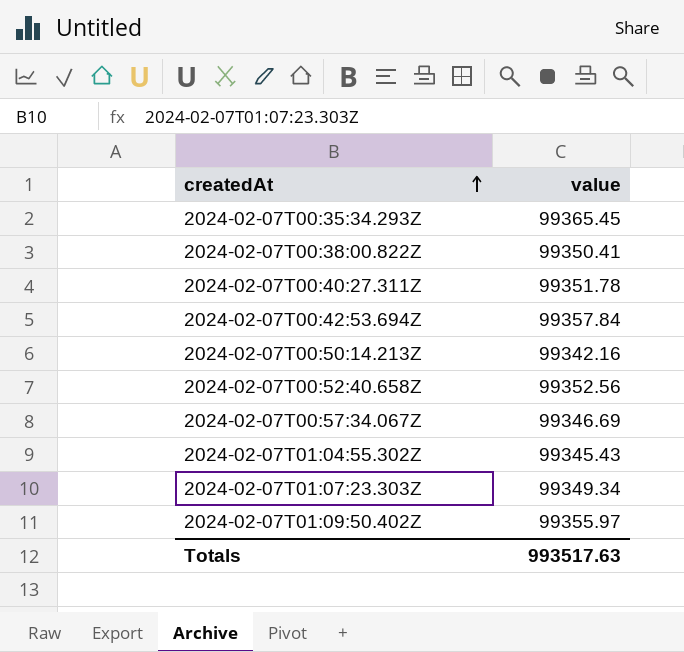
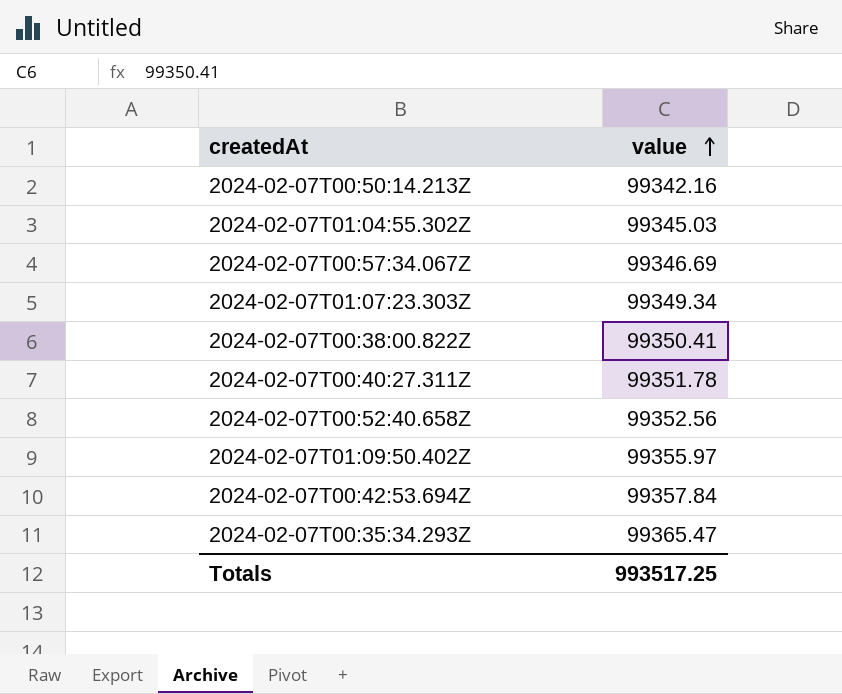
row order: createdAt ascending -> value ascending
2024-02-07T01:04:55.302Z | value: 99345.43 -> 99345.03
2024-02-07T00:35:34.293Z | value: 99365.45 -> 99365.47
Totals | value: 993517.63 -> 993517.25

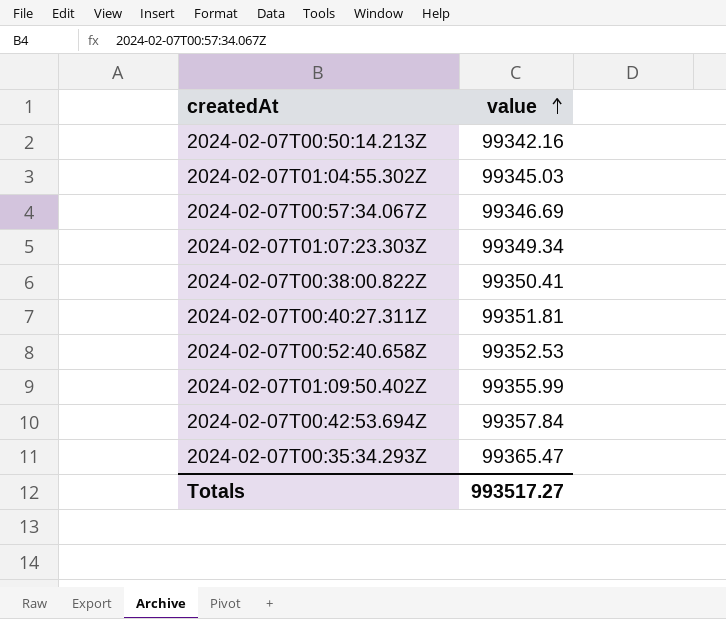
2024-02-07T00:40:27.311Z | value: 99351.78 -> 99351.81
2024-02-07T00:52:40.658Z | value: 99352.56 -> 99352.53
2024-02-07T01:09:50.402Z | value: 99355.97 -> 99355.99
Totals | value: 993517.25 -> 993517.27

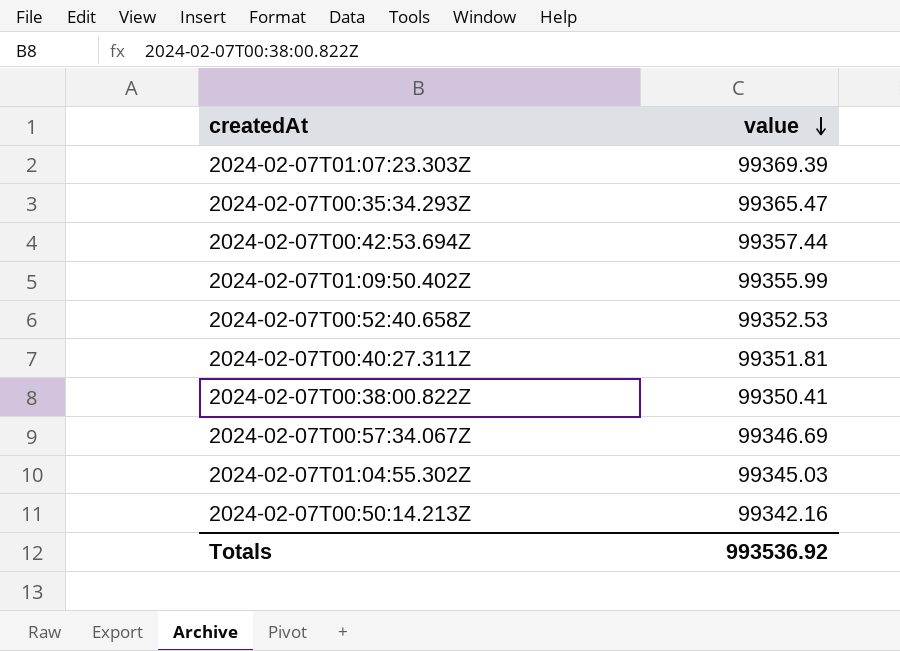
row order: value ascending -> value descending
2024-02-07T01:07:23.303Z | value: 99349.34 -> 99369.39
2024-02-07T00:42:53.694Z | value: 99357.84 -> 99357.44
Totals | value: 993517.27 -> 993536.92

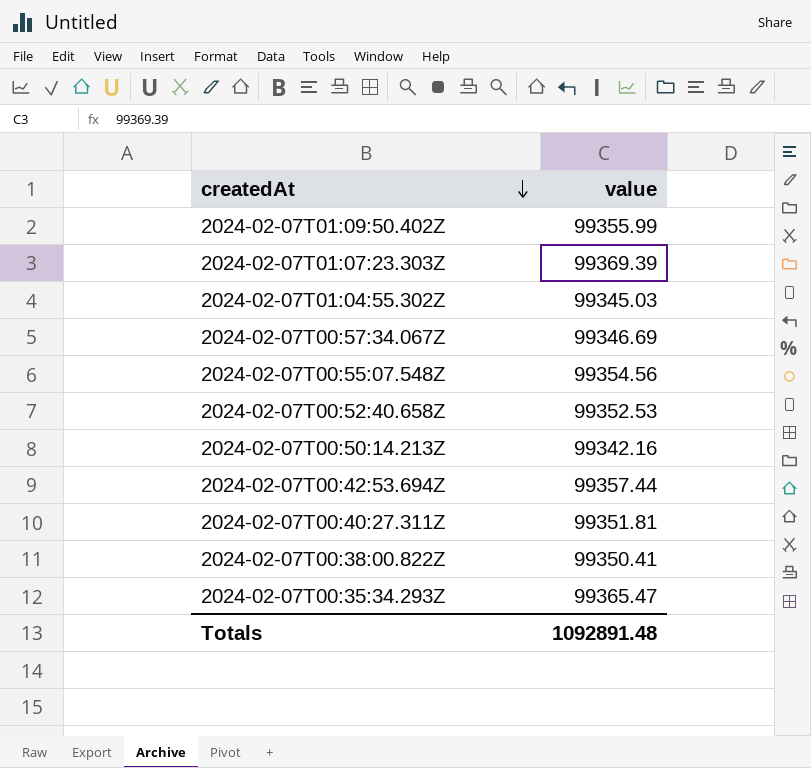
row order: value descending -> createdAt descending
row 2024-02-07T00:55:07.548Z: none -> 99354.56
Totals | value: 993536.92 -> 1092891.48

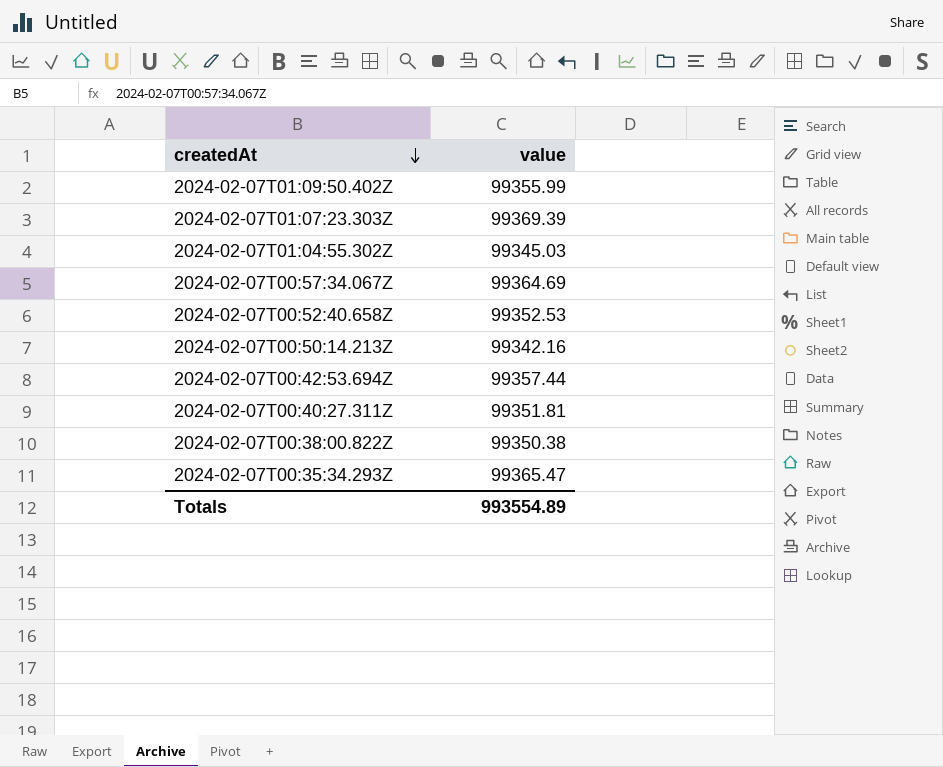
row 2024-02-07T00:55:07.548Z: 99354.56 -> none
2024-02-07T00:57:34.067Z | value: 99346.69 -> 99364.69
2024-02-07T00:38:00.822Z | value: 99350.41 -> 99350.38
Totals | value: 1092891.48 -> 993554.89

